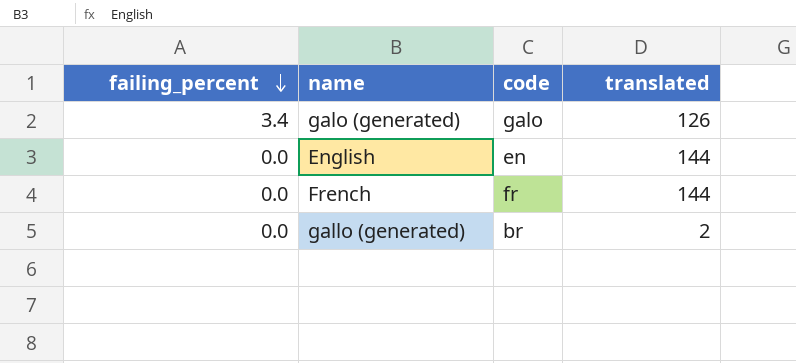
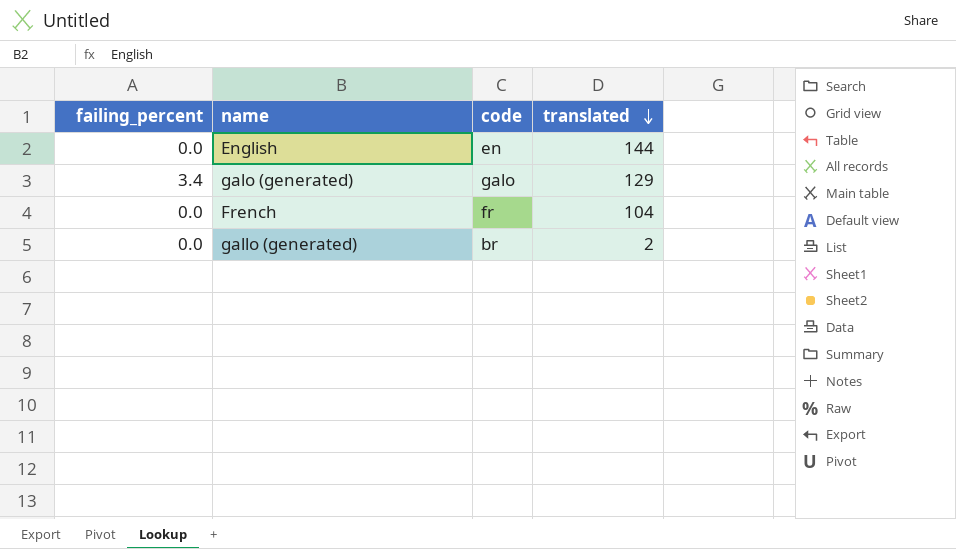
row order: failing_percent descending -> translated descending
galo (generated) | translated: 126 -> 129
French | translated: 144 -> 104

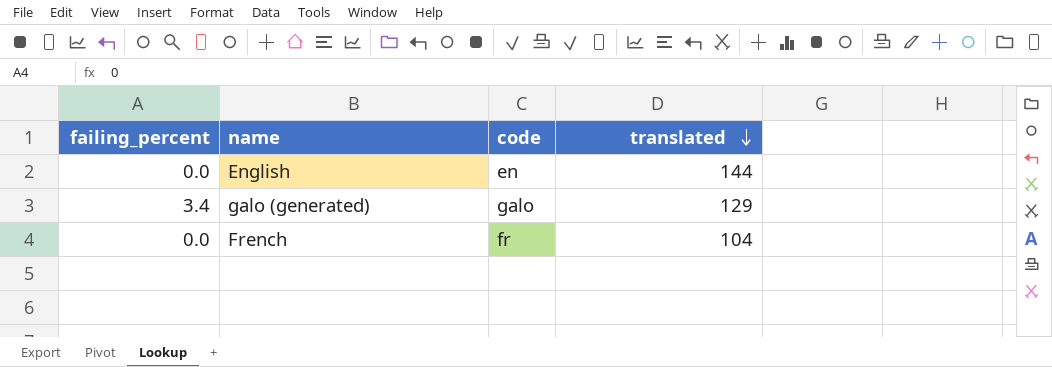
row gallo (generated): 0.0 | br | 2 -> none

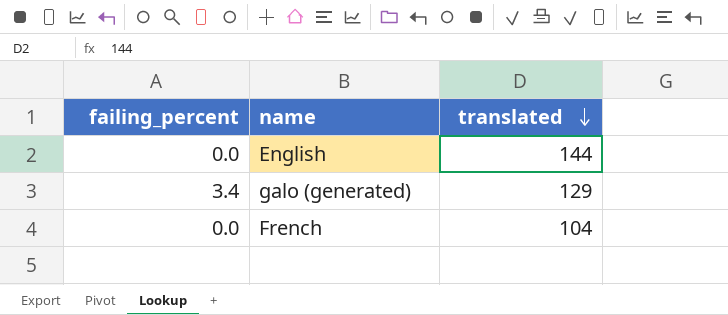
column code | position: 3 -> none

